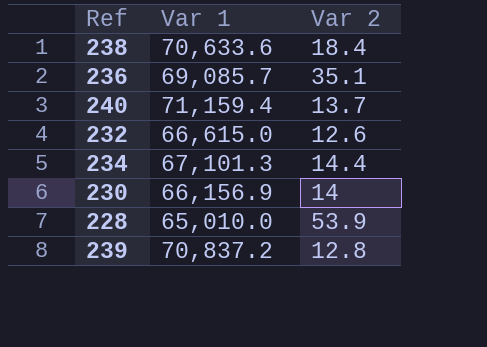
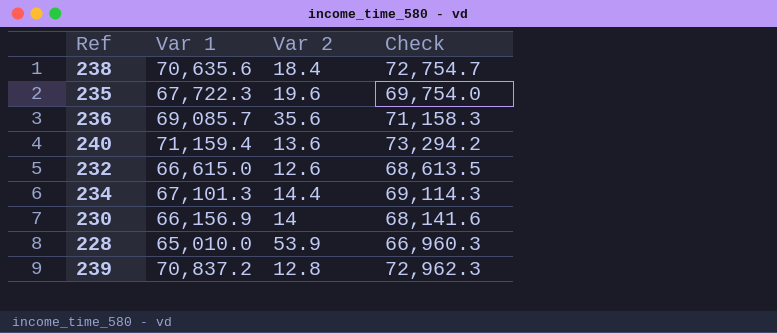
column Check | formula: none -> [Var 1] * 1.03
238 | Var 1: 70,633.6 -> 70,635.6
row 235: none -> 67,722.3 | 19.6 | 69,754.0
236 | Var 2: 35.1 -> 35.6
240 | Var 2: 13.7 -> 13.6

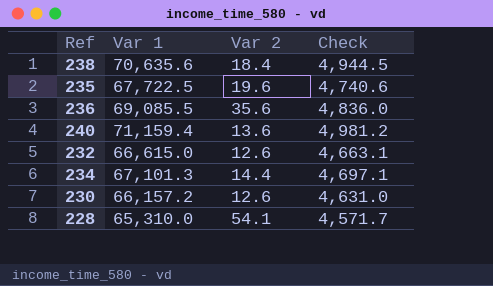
column Check | formula: [Var 1] * 1.03 -> [Var 1] * 0.07
row 239: 70,837.2 | 12.8 | 72,962.3 -> none
235 | Var 1: 67,722.3 -> 67,722.5
236 | Var 1: 69,085.7 -> 69,085.5
230 | Var 1: 66,156.9 -> 66,157.2
230 | Var 2: 14 -> 12.6
228 | Var 1: 65,010.0 -> 65,310.0
228 | Var 2: 53.9 -> 54.1

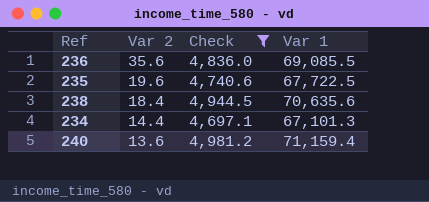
filter: none -> Check >= 4,697.1
row order: none -> Var 2 descending
column Var 1 | position: 2 -> 4

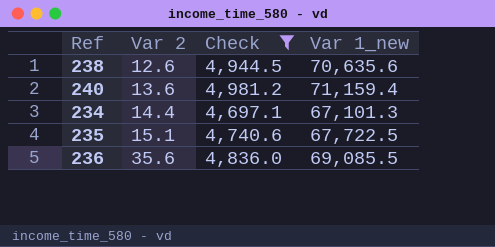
row order: Var 2 descending -> Var 2 ascending
column name: Var 1 -> Var 1_new
238 | Var 2: 18.4 -> 12.6
235 | Var 2: 19.6 -> 15.1

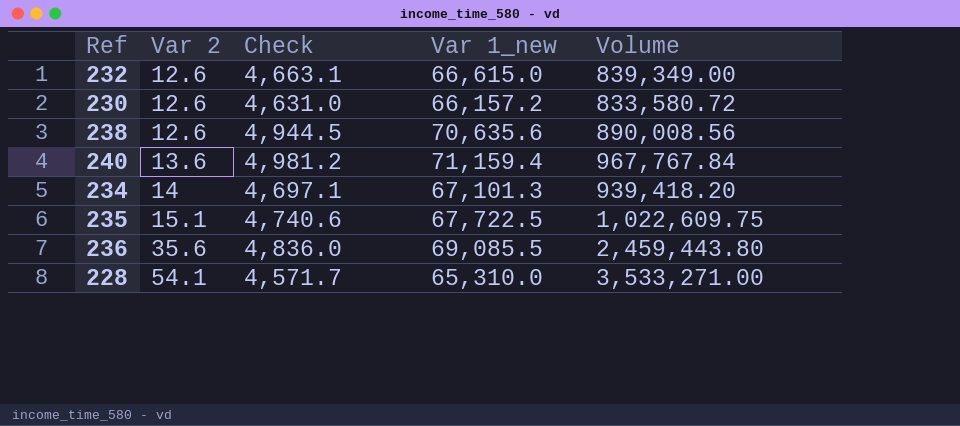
filter: Check >= 4,697.1 -> none
column Volume | formula: none -> [Var 2] * [Var 1_new]
234 | Var 2: 14.4 -> 14

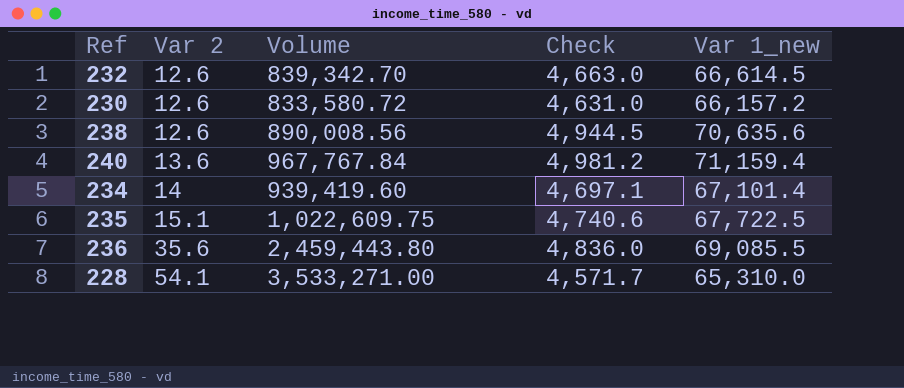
column Volume | position: 5 -> 3
232 | Volume: 839,349.00 -> 839,342.70
232 | Check: 4,663.1 -> 4,663.0
232 | Var 1_new: 66,615.0 -> 66,614.5
234 | Volume: 939,418.20 -> 939,419.60
234 | Var 1_new: 67,101.3 -> 67,101.4

